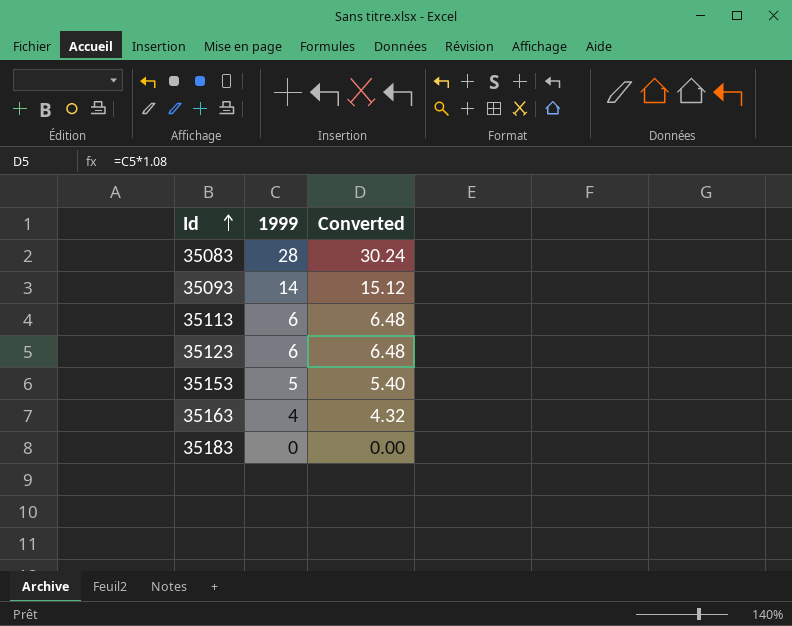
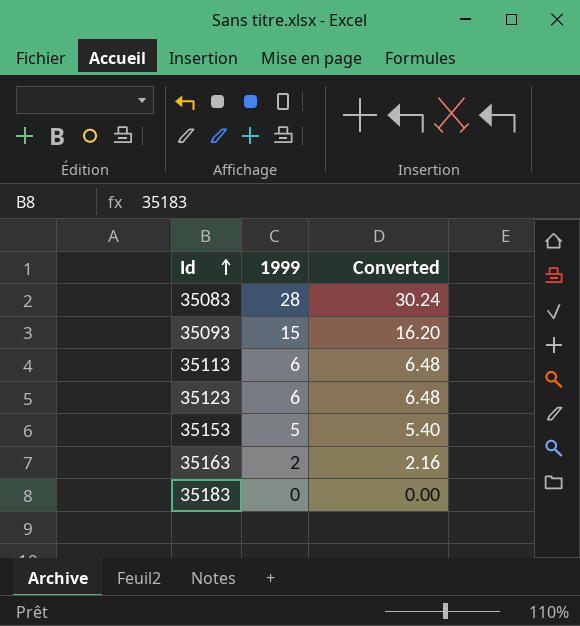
35093 | 1999: 14 -> 15
35093 | Converted: 15.12 -> 16.20
35163 | 1999: 4 -> 2
35163 | Converted: 4.32 -> 2.16

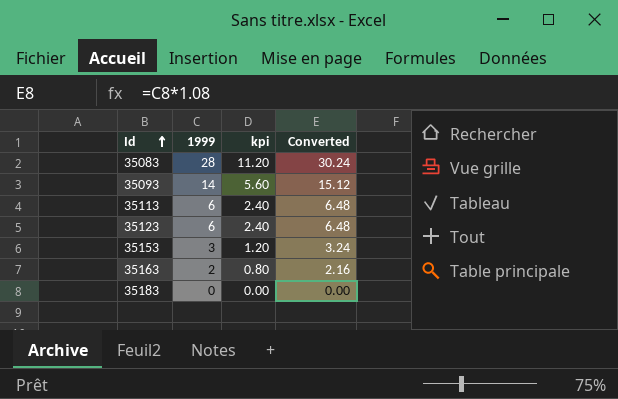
column kpi | formula: none -> [1999] * 0.4
35093 | 1999: 15 -> 14
35093 | Converted: 16.20 -> 15.12
35153 | 1999: 5 -> 3
35153 | Converted: 5.40 -> 3.24

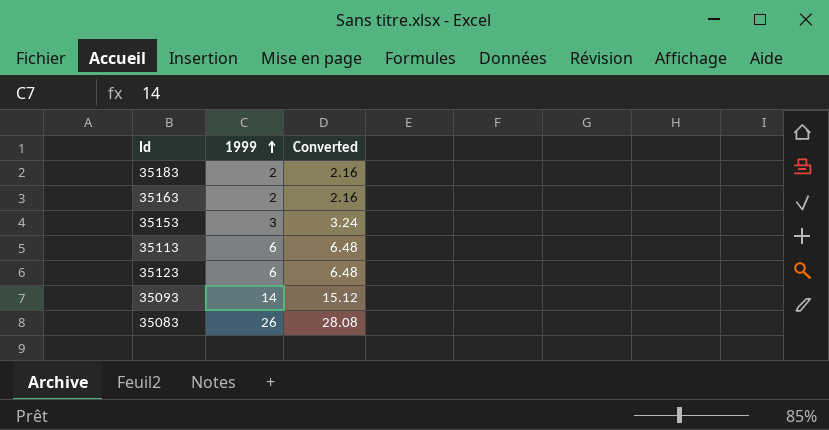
row order: Id ascending -> 1999 ascending
column kpi | formula: [1999] * 0.4 -> none
35183 | 1999: 0 -> 2
35183 | Converted: 0.00 -> 2.16
35083 | 1999: 28 -> 26
35083 | Converted: 30.24 -> 28.08

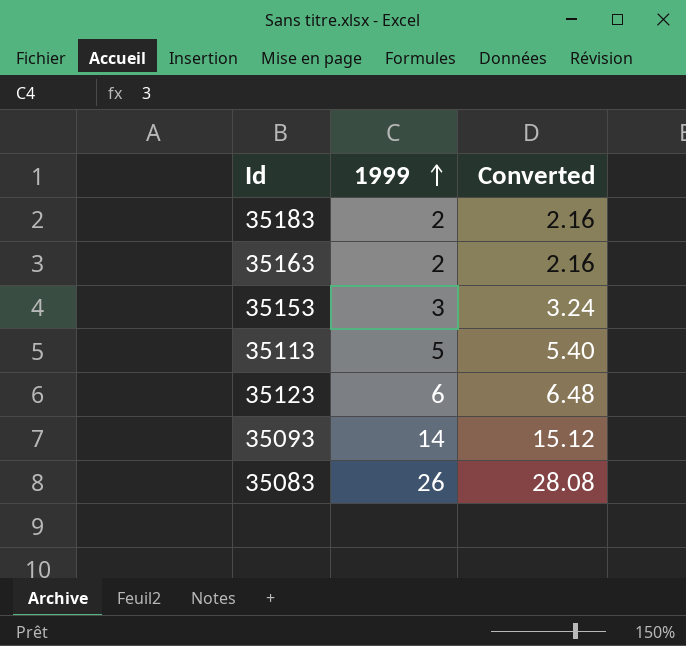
35113 | 1999: 6 -> 5
35113 | Converted: 6.48 -> 5.40

